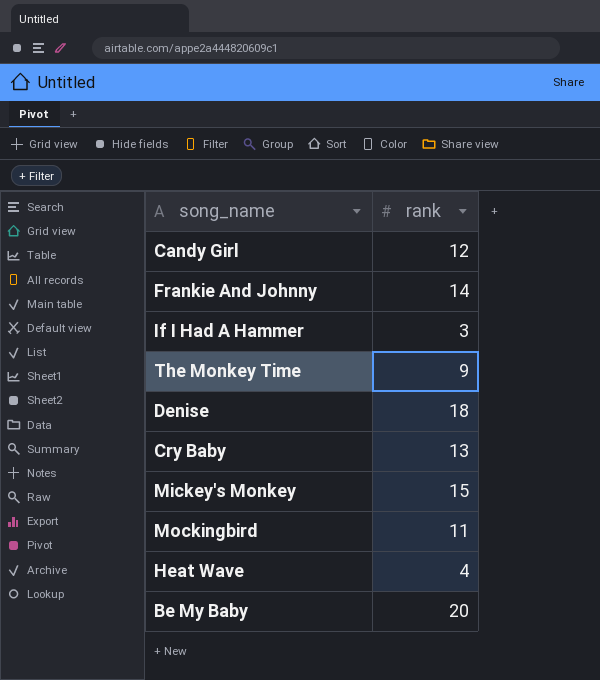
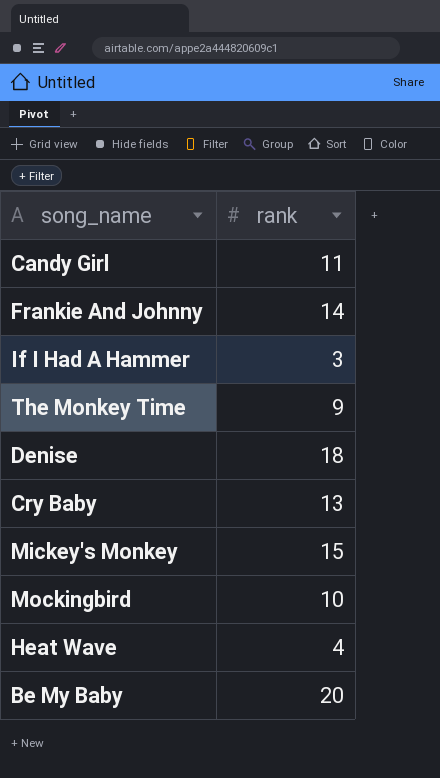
Candy Girl | rank: 12 -> 11
Mockingbird | rank: 11 -> 10

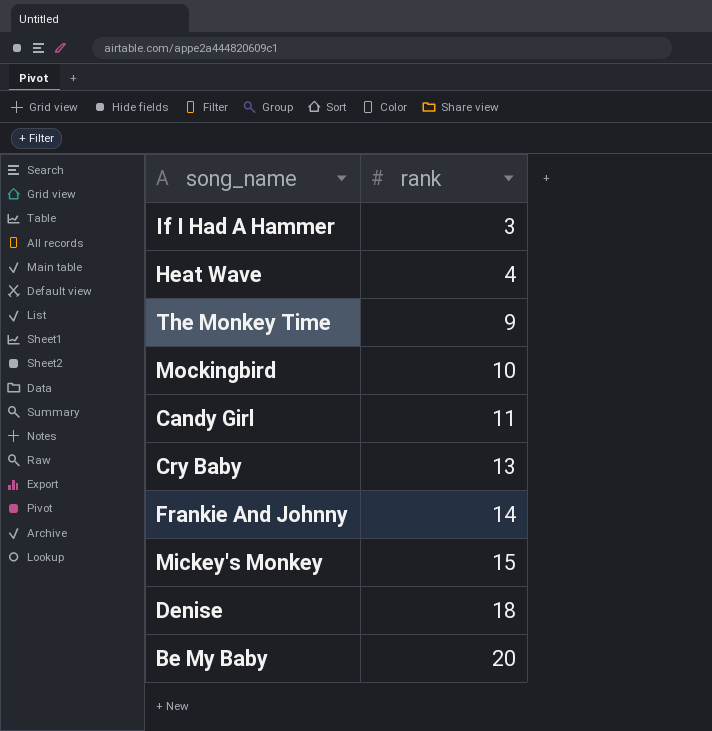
row order: none -> rank ascending

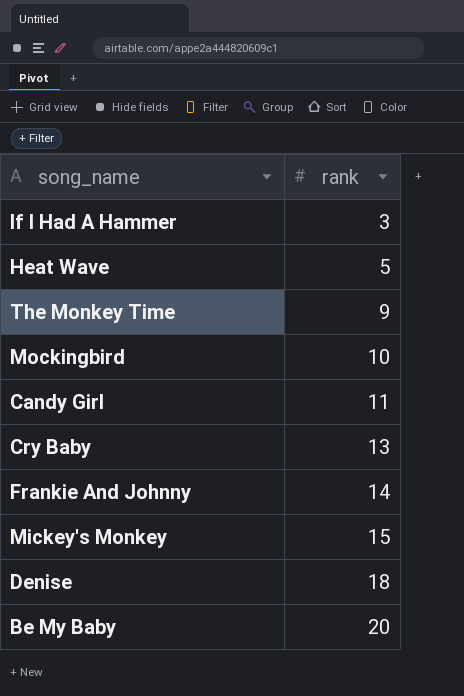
Heat Wave | rank: 4 -> 5

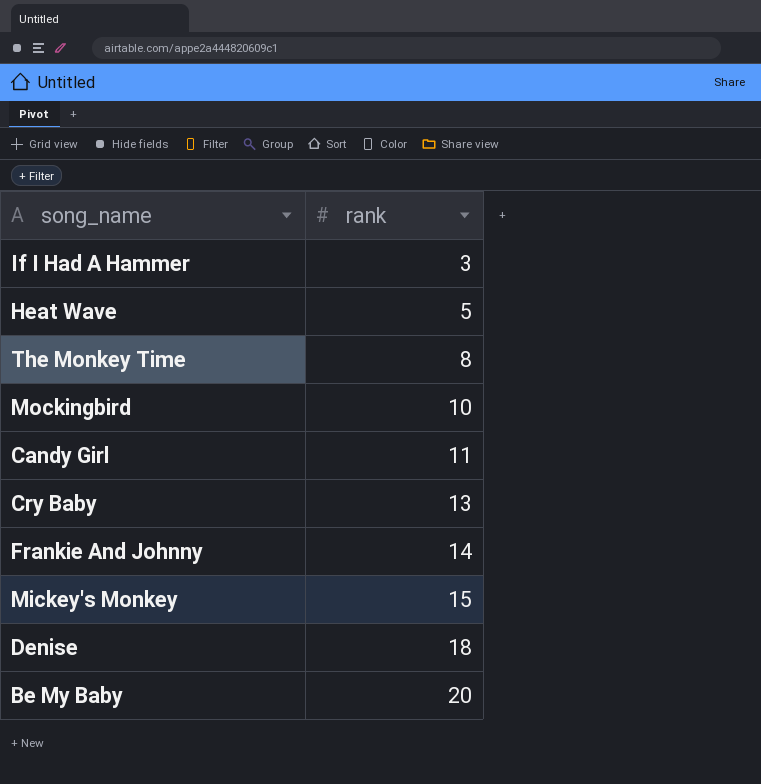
The Monkey Time | rank: 9 -> 8

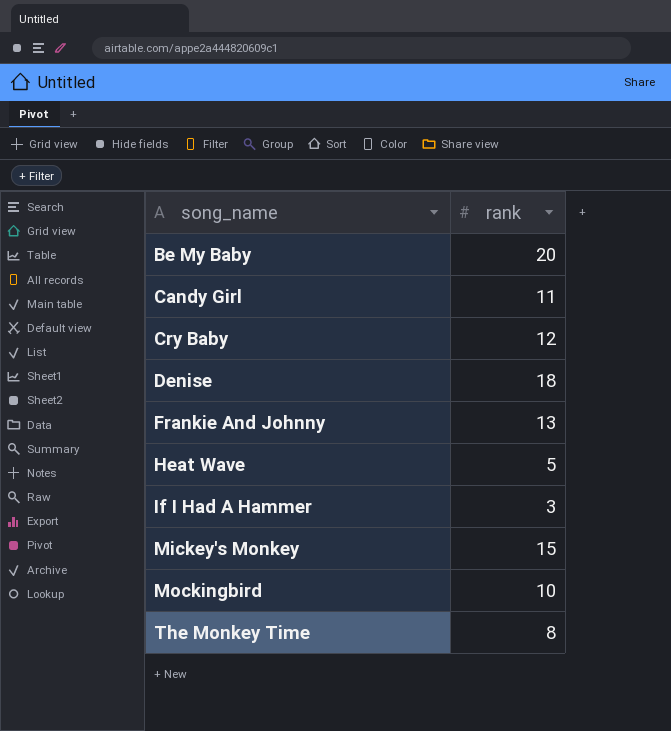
row order: rank ascending -> song_name ascending
Cry Baby | rank: 13 -> 12
Frankie And Johnny | rank: 14 -> 13

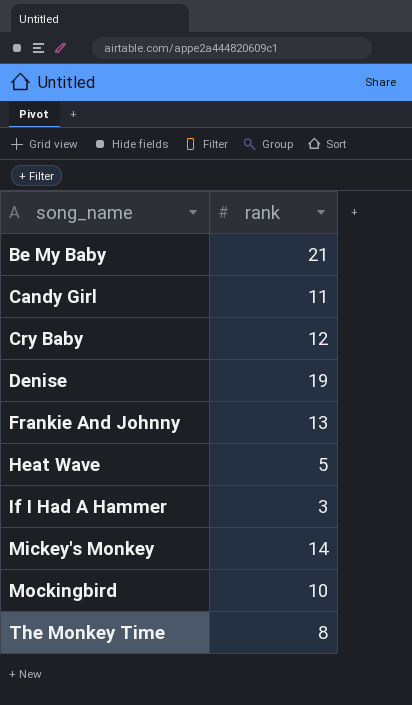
Be My Baby | rank: 20 -> 21
Denise | rank: 18 -> 19
Mickey's Monkey | rank: 15 -> 14

